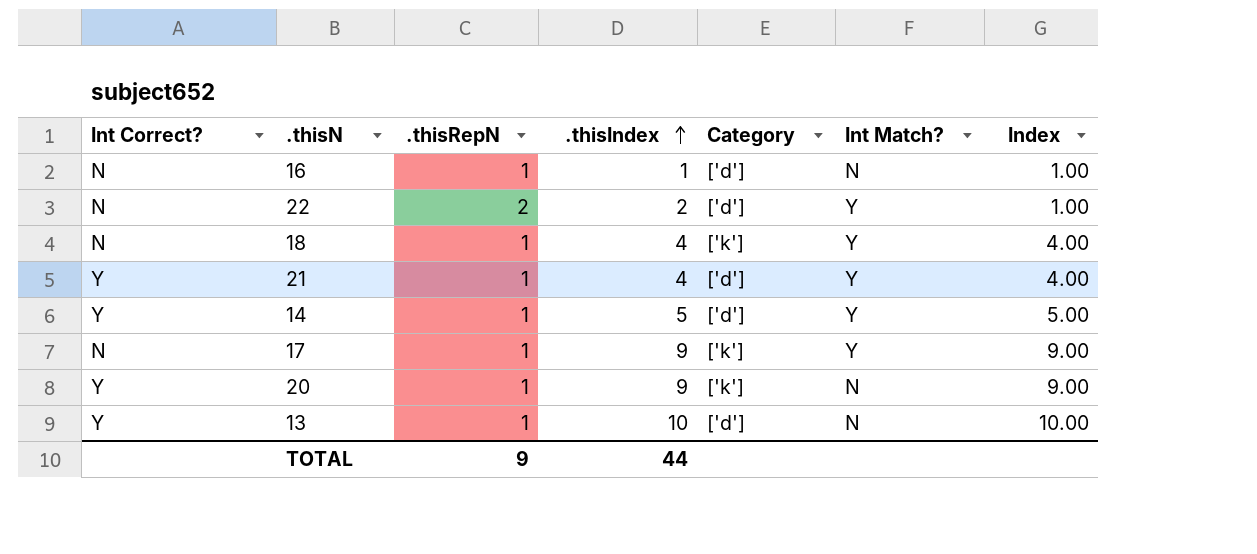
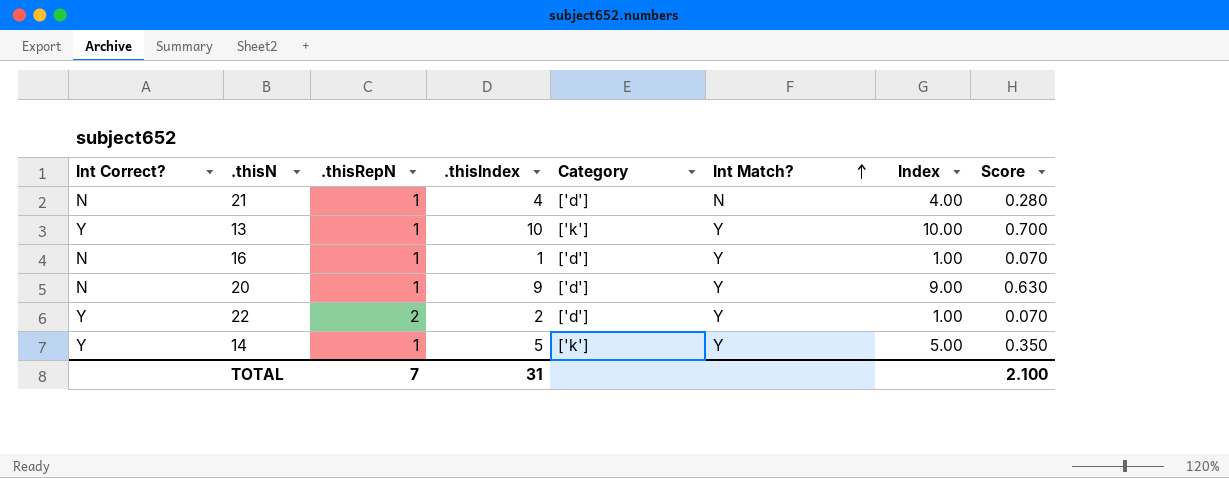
row order: .thisIndex ascending -> Int Match? ascending
column Score | formula: none -> [Index] * 0.07
row 18: N | 1 | 4 | ['k'] | Y | 4.00 -> none
row 17: N | 1 | 9 | ['k'] | Y | 9.00 -> none
21 | Int Correct?: Y -> N
21 | Int Match?: Y -> N
13 | Category: ['d'] -> ['k']
13 | Int Match?: N -> Y
16 | Int Match?: N -> Y
20 | Int Correct?: Y -> N
20 | Category: ['k'] -> ['d']
20 | Int Match?: N -> Y
22 | Int Correct?: N -> Y
14 | Category: ['d'] -> ['k']
TOTAL | .thisRepN: 9 -> 7
TOTAL | .thisIndex: 44 -> 31

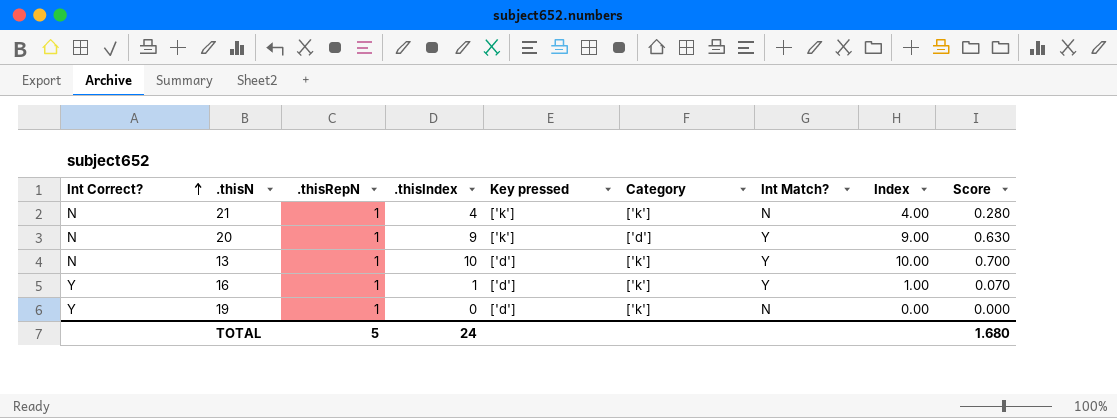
row order: Int Match? ascending -> Int Correct? ascending
column Key pressed | position: none -> 5
row 22: Y | 2 | 2 | ['d'] | Y | 1.00 | 0.070 -> none
row 14: Y | 1 | 5 | ['k'] | Y | 5.00 | 0.350 -> none
21 | Category: ['d'] -> ['k']
13 | Int Correct?: Y -> N
16 | Int Correct?: N -> Y
16 | Category: ['d'] -> ['k']
row 19: none -> Y | 1 | 0 | ['d'] | ['k'] | N | 0.00 | 0.000
TOTAL | .thisRepN: 7 -> 5
TOTAL | .thisIndex: 31 -> 24
TOTAL | Score: 2.100 -> 1.680

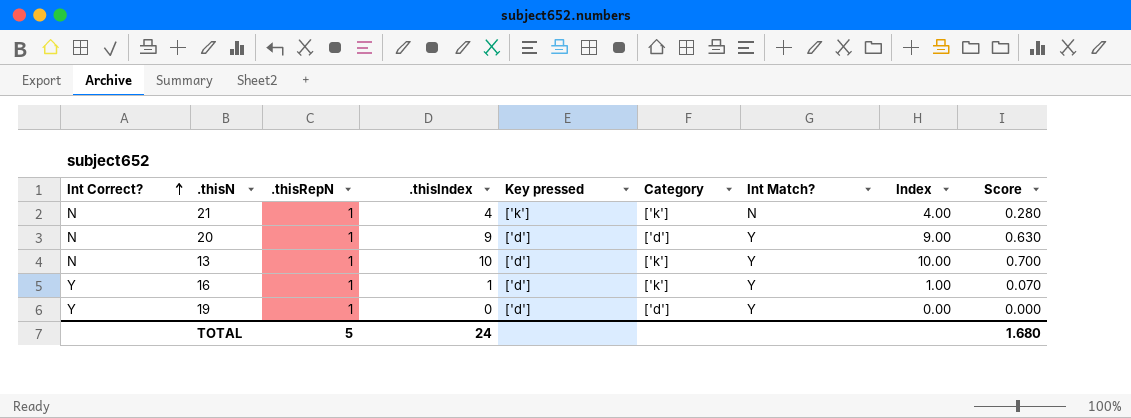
20 | Key pressed: ['k'] -> ['d']
19 | Category: ['k'] -> ['d']
19 | Int Match?: N -> Y

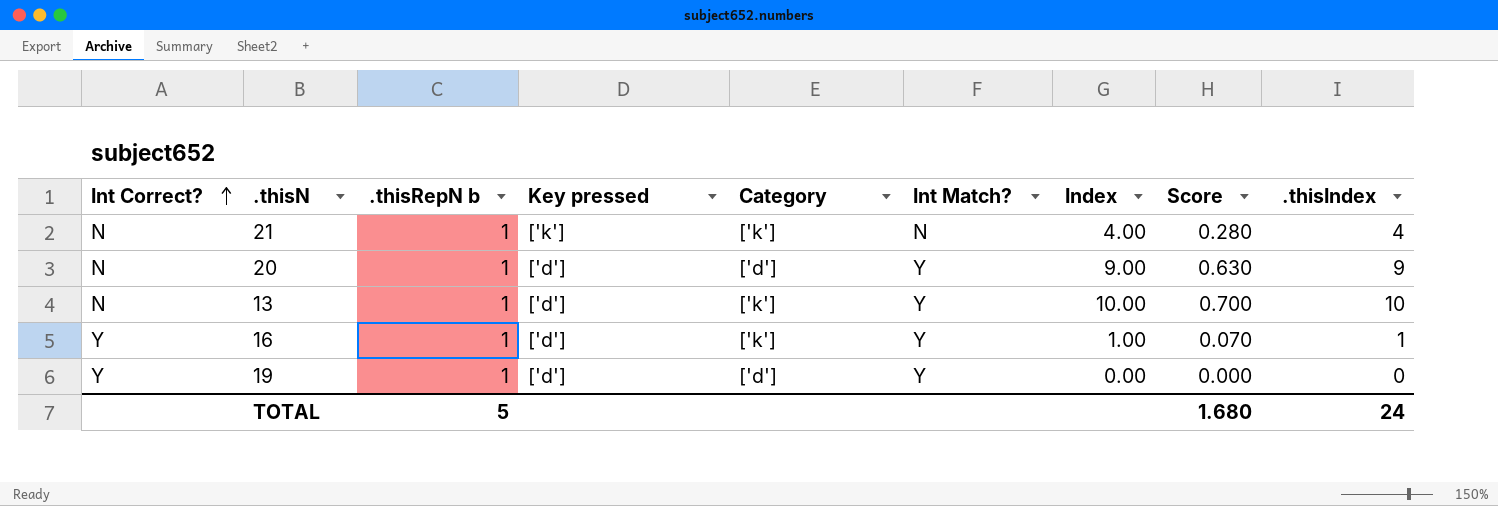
column name: .thisRepN -> .thisRepN b
column .thisIndex | position: 4 -> 9

